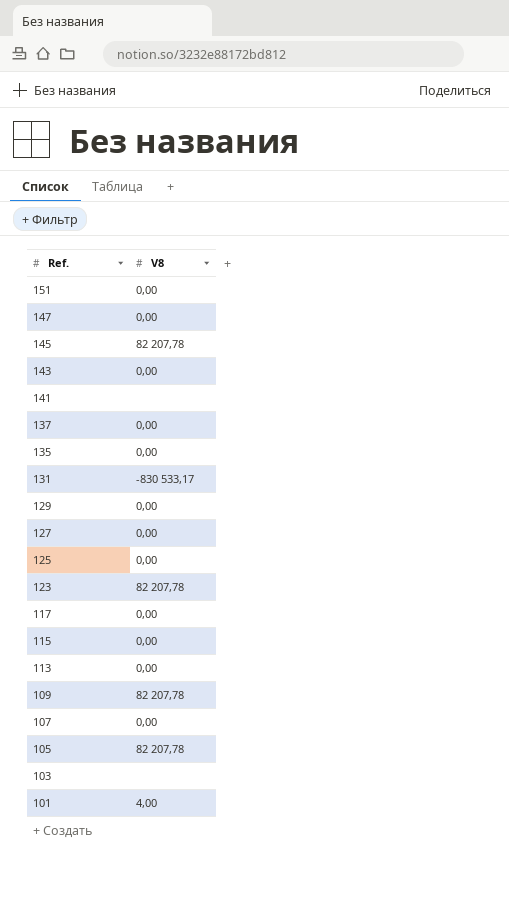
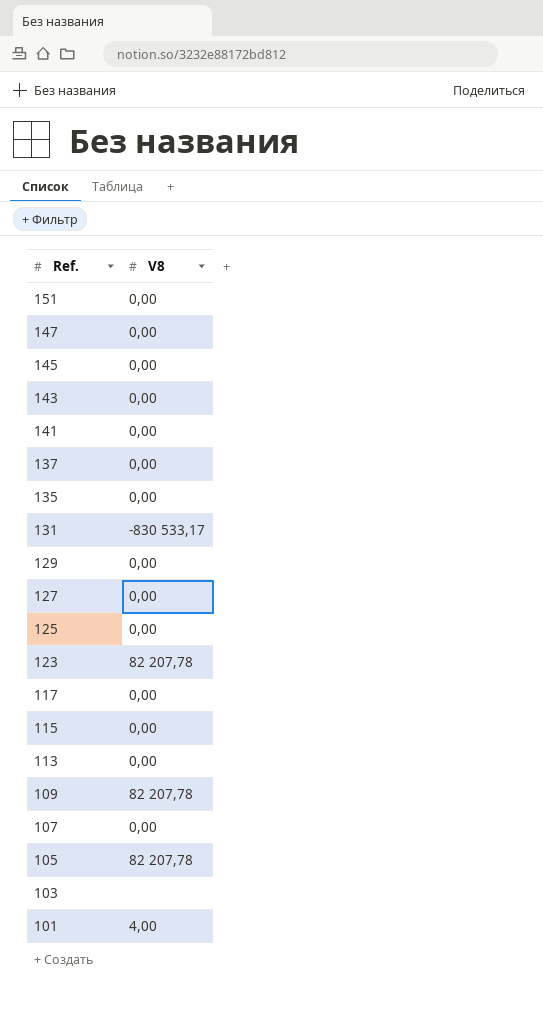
145 | V8: 82 207,78 -> 0,00
141 | V8: none -> 0,00

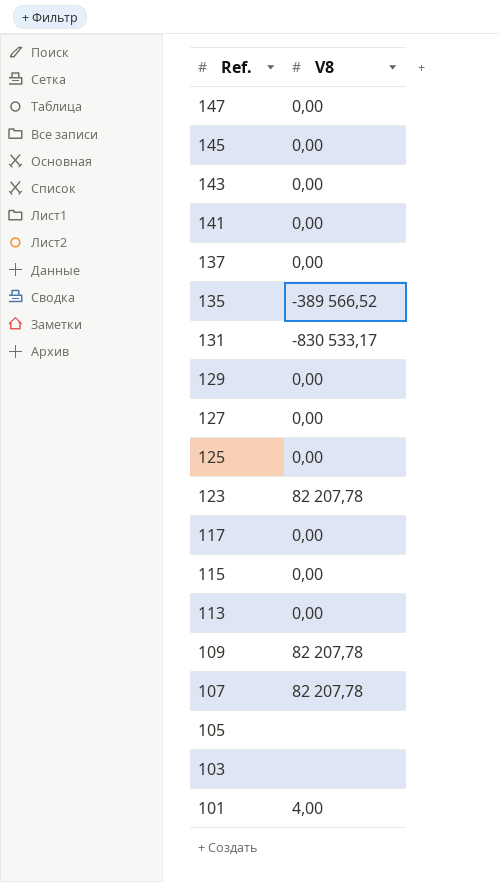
row 151: 0,00 -> none
135 | V8: 0,00 -> -389 566,52
107 | V8: 0,00 -> 82 207,78
105 | V8: 82 207,78 -> none

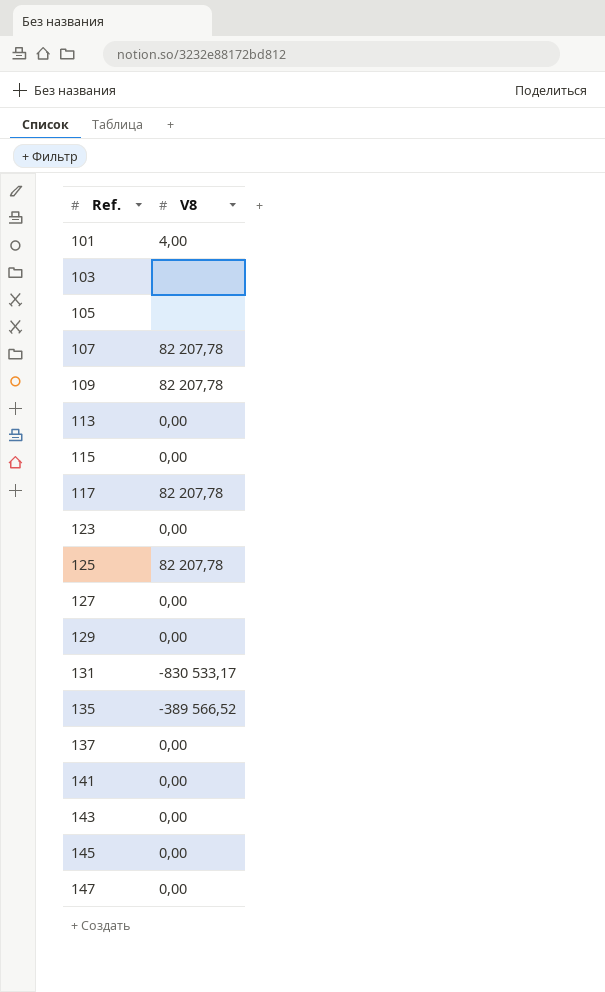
row order: Ref. descending -> Ref. ascending
117 | V8: 0,00 -> 82 207,78
123 | V8: 82 207,78 -> 0,00
125 | V8: 0,00 -> 82 207,78

